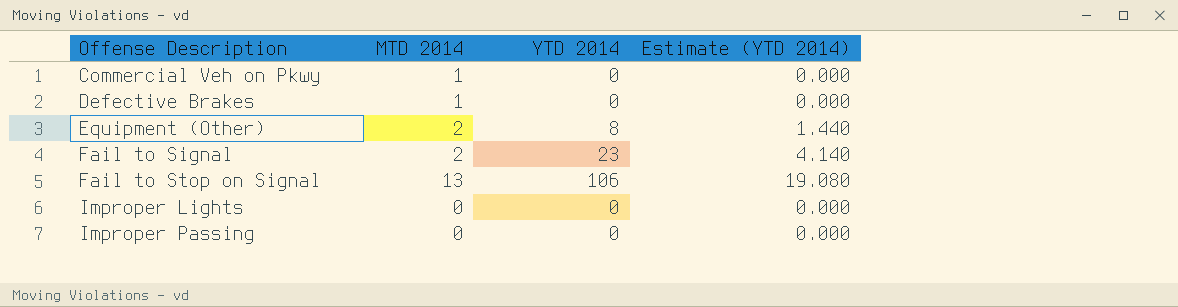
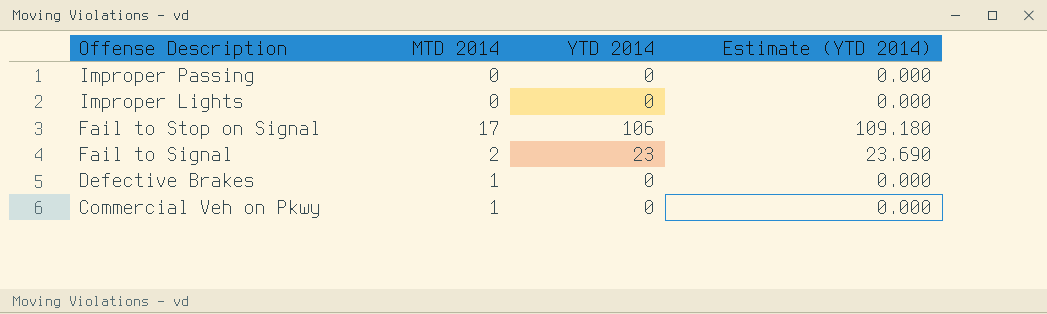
row order: Offense Description ascending -> Offense Description descending
column Estimate (YTD 2014) | formula: [YTD 2014] * 0.18 -> [YTD 2014] * 1.03
row Equipment (Other): 2 | 8 | 1.440 -> none
Fail to Stop on Signal | MTD 2014: 13 -> 17

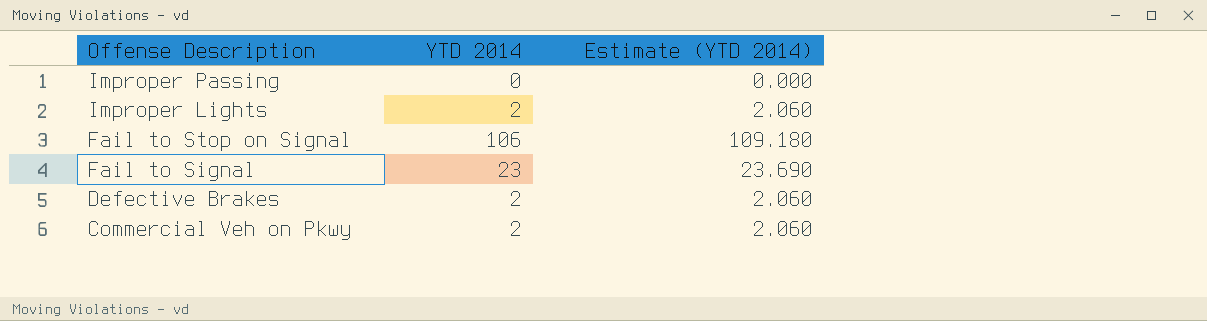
column MTD 2014 | position: 2 -> none
Improper Lights | YTD 2014: 0 -> 2
Improper Lights | Estimate (YTD 2014): 0.000 -> 2.060
Defective Brakes | YTD 2014: 0 -> 2
Defective Brakes | Estimate (YTD 2014): 0.000 -> 2.060
Commercial Veh on Pkwy | YTD 2014: 0 -> 2
Commercial Veh on Pkwy | Estimate (YTD 2014): 0.000 -> 2.060

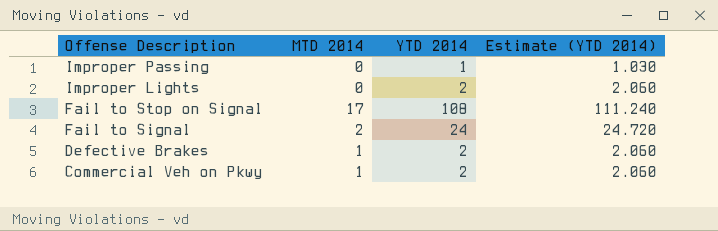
column MTD 2014 | position: none -> 2
Improper Passing | YTD 2014: 0 -> 1
Improper Passing | Estimate (YTD 2014): 0.000 -> 1.030
Fail to Stop on Signal | YTD 2014: 106 -> 108
Fail to Stop on Signal | Estimate (YTD 2014): 109.180 -> 111.240
Fail to Signal | YTD 2014: 23 -> 24
Fail to Signal | Estimate (YTD 2014): 23.690 -> 24.720

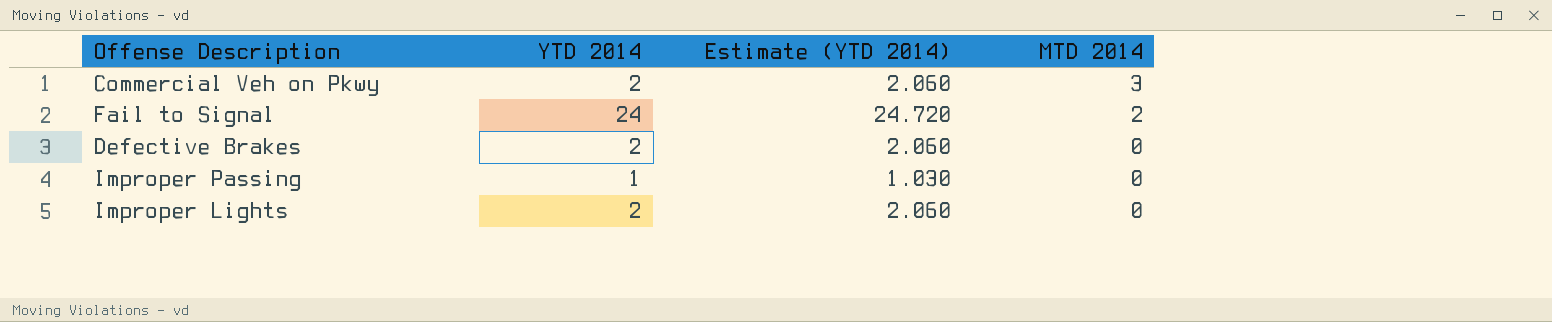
row order: Offense Description descending -> MTD 2014 descending
column MTD 2014 | position: 2 -> 4
row Fail to Stop on Signal: 17 | 108 | 111.240 -> none
Commercial Veh on Pkwy | MTD 2014: 1 -> 3
Defective Brakes | MTD 2014: 1 -> 0

